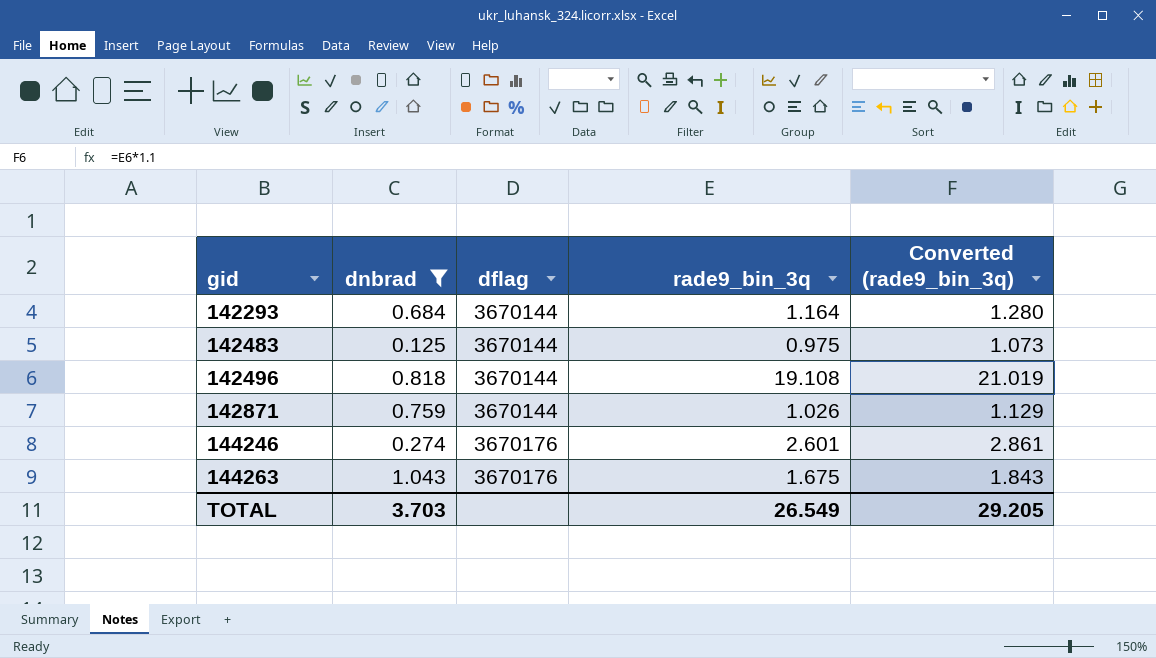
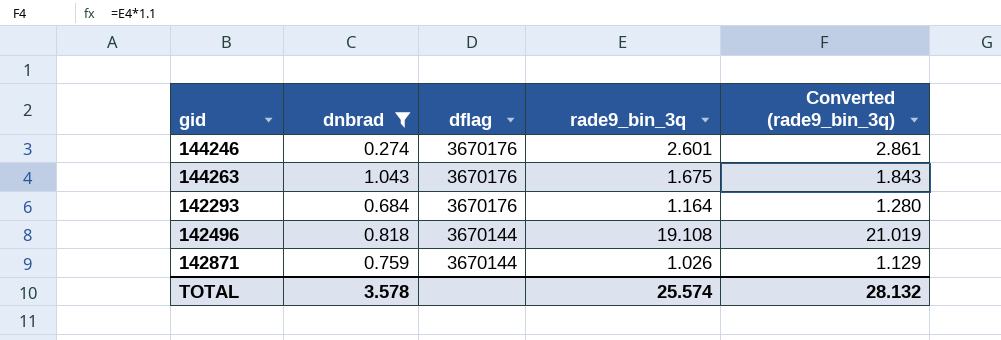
row order: gid ascending -> dflag descending
row 142483: 0.125 | 3670144 | 0.975 | 1.073 -> none
142293 | dflag: 3670144 -> 3670176
TOTAL | dnbrad: 3.703 -> 3.578
TOTAL | rade9_bin_3q: 26.549 -> 25.574
TOTAL | Converted (rade9_bin_3q): 29.205 -> 28.132

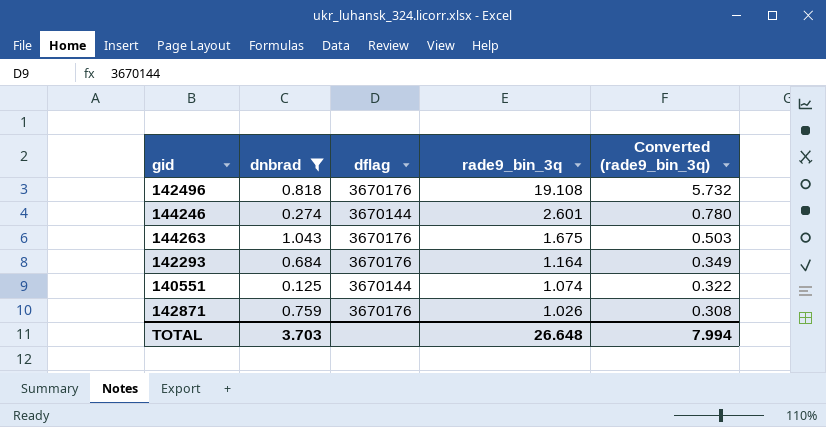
row order: dflag descending -> rade9_bin_3q descending
column Converted (rade9_bin_3q) | formula: [rade9_bin_3q] * 1.1 -> [rade9_bin_3q] * 0.3
142496 | dflag: 3670144 -> 3670176
144246 | dflag: 3670176 -> 3670144
row 140551: none -> 0.125 | 3670144 | 1.074 | 0.322
142871 | dflag: 3670144 -> 3670176
TOTAL | dnbrad: 3.578 -> 3.703
TOTAL | rade9_bin_3q: 25.574 -> 26.648
TOTAL | Converted (rade9_bin_3q): 28.132 -> 7.994

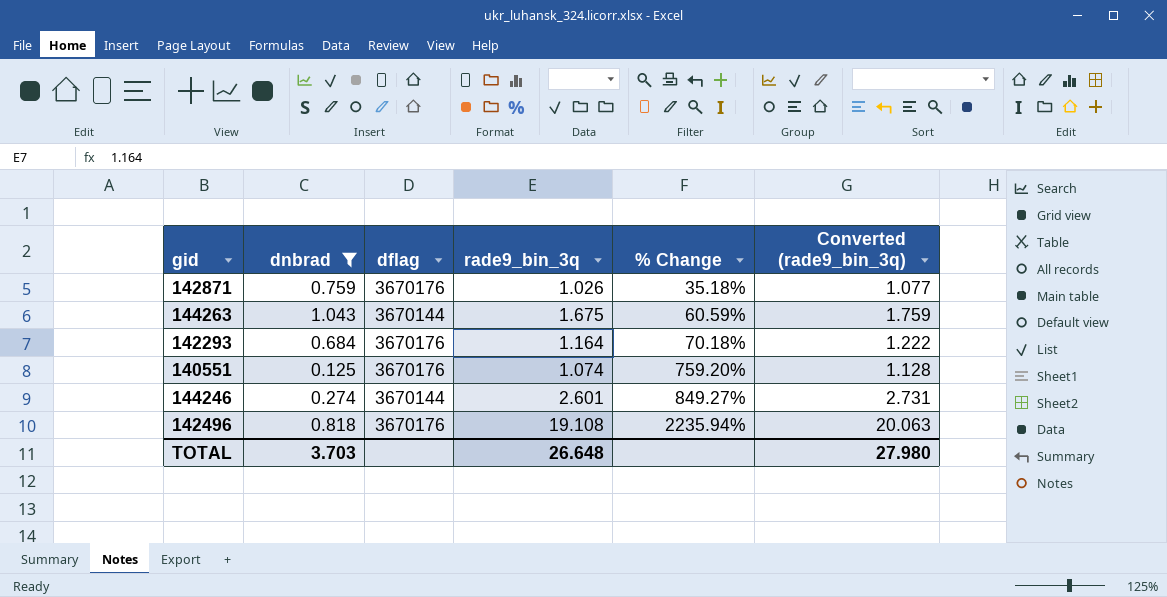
row order: rade9_bin_3q descending -> % Change ascending
column % Change | formula: none -> ([rade9_bin_3q] - [dnbrad]) / [dnbrad]
column Converted (rade9_bin_3q) | formula: [rade9_bin_3q] * 0.3 -> [rade9_bin_3q] * 1.05
144263 | dflag: 3670176 -> 3670144
140551 | dflag: 3670144 -> 3670176
TOTAL | Converted (rade9_bin_3q): 7.994 -> 27.980

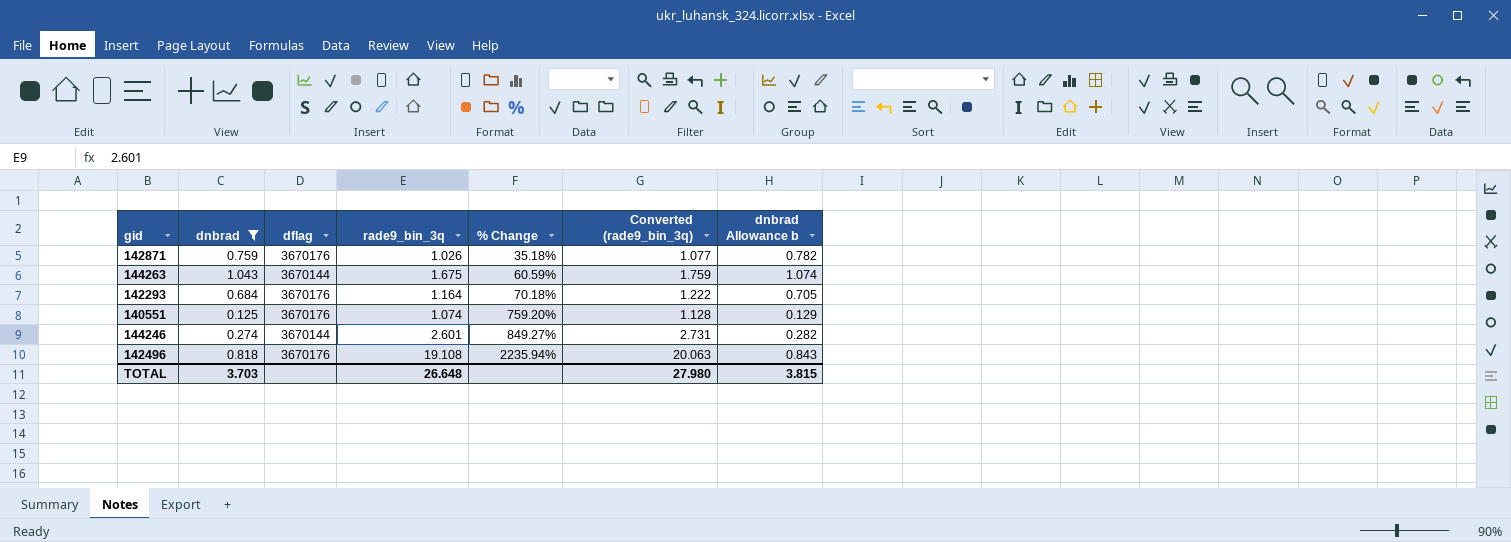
column dnbrad Allowance b | formula: none -> [dnbrad] * 1.03

